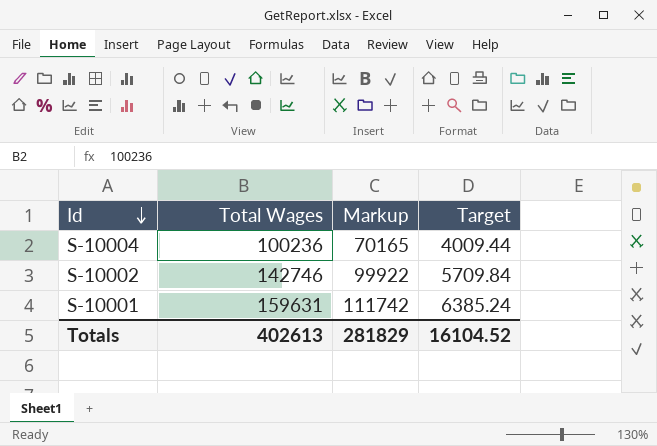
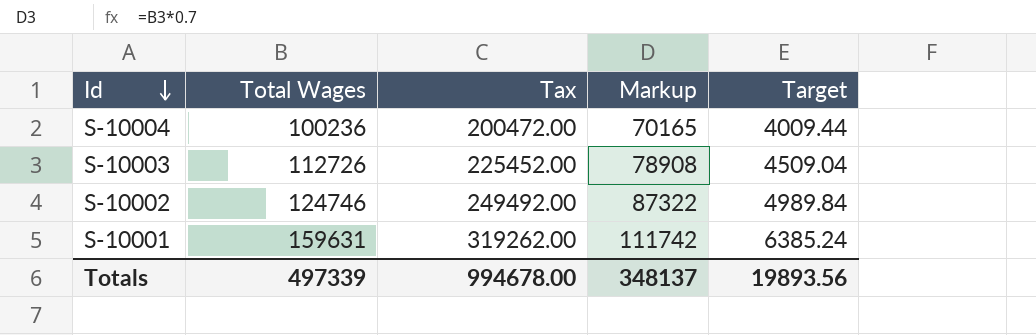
column Tax | formula: none -> [Total Wages] * 2
row S-10003: none -> 112726 | 225452.00 | 78908 | 4509.04
S-10002 | Total Wages: 142746 -> 124746
S-10002 | Markup: 99922 -> 87322
S-10002 | Target: 5709.84 -> 4989.84
Totals | Total Wages: 402613 -> 497339
Totals | Markup: 281829 -> 348137
Totals | Target: 16104.52 -> 19893.56

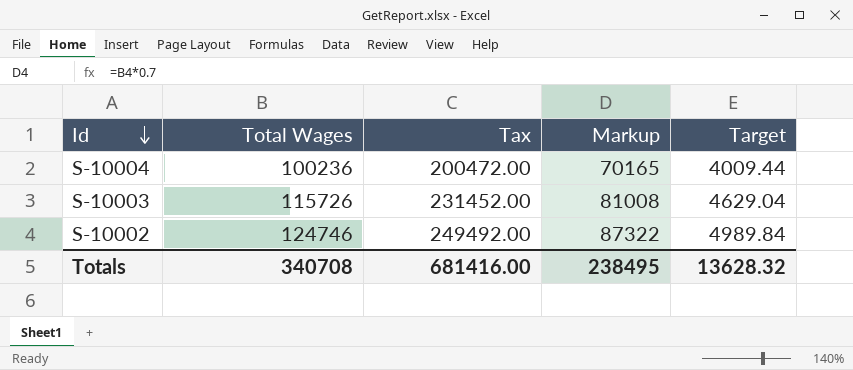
row S-10001: 159631 | 319262.00 | 111742 | 6385.24 -> none
S-10003 | Total Wages: 112726 -> 115726
S-10003 | Tax: 225452.00 -> 231452.00
S-10003 | Markup: 78908 -> 81008
S-10003 | Target: 4509.04 -> 4629.04
Totals | Total Wages: 497339 -> 340708
Totals | Tax: 994678.00 -> 681416.00
Totals | Markup: 348137 -> 238495
Totals | Target: 19893.56 -> 13628.32

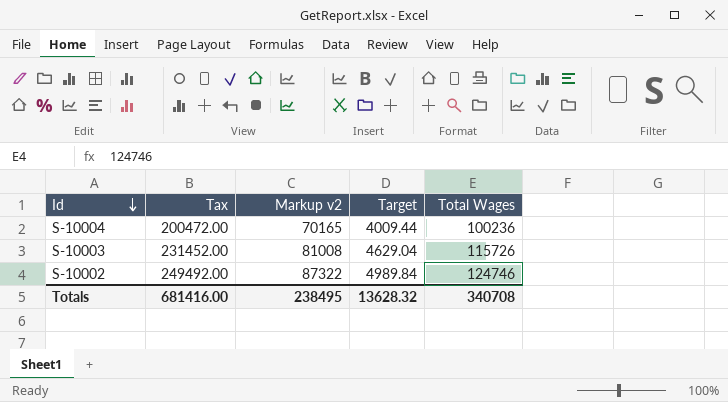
column name: Markup -> Markup v2
column Total Wages | position: 2 -> 5

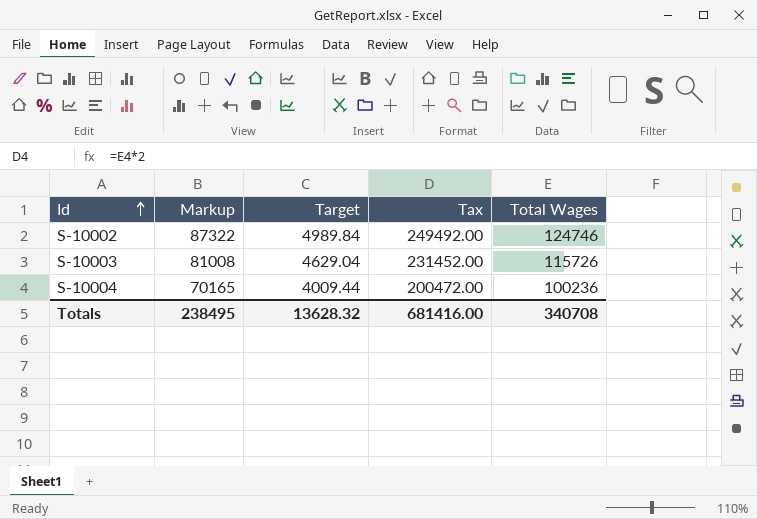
row order: Id descending -> Id ascending
column name: Markup v2 -> Markup
column Tax | position: 2 -> 4

